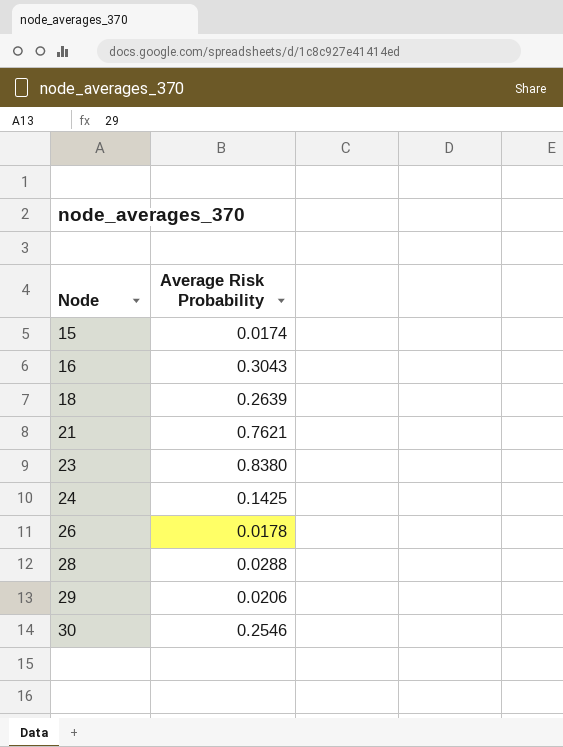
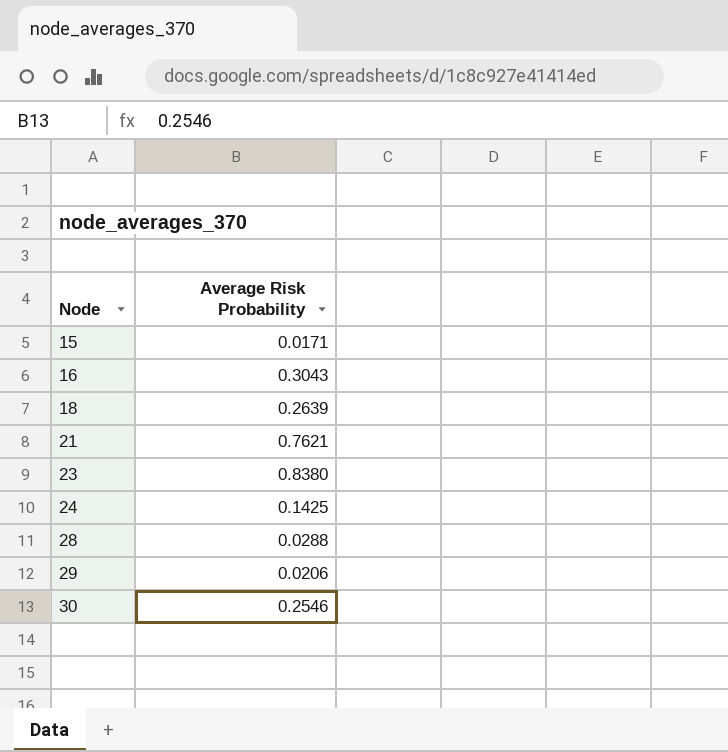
row 26: 0.0178 -> none
15 | Average Risk Probability: 0.0174 -> 0.0171

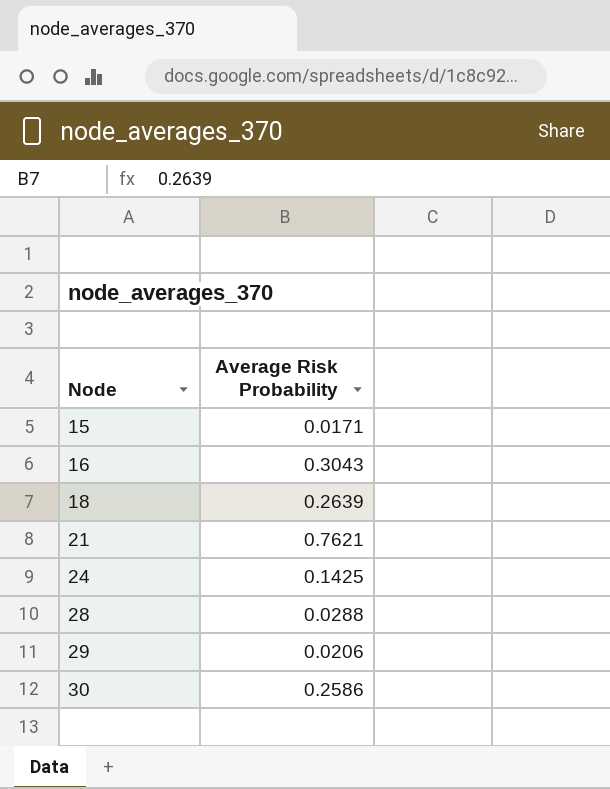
row 23: 0.8380 -> none
30 | Average Risk Probability: 0.2546 -> 0.2586

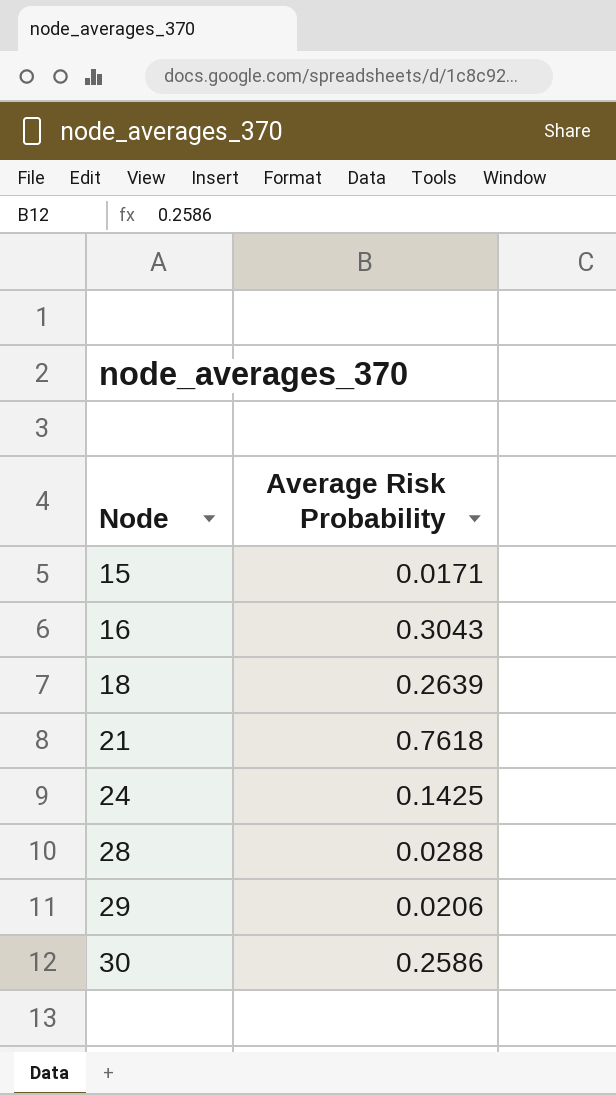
21 | Average Risk Probability: 0.7621 -> 0.7618

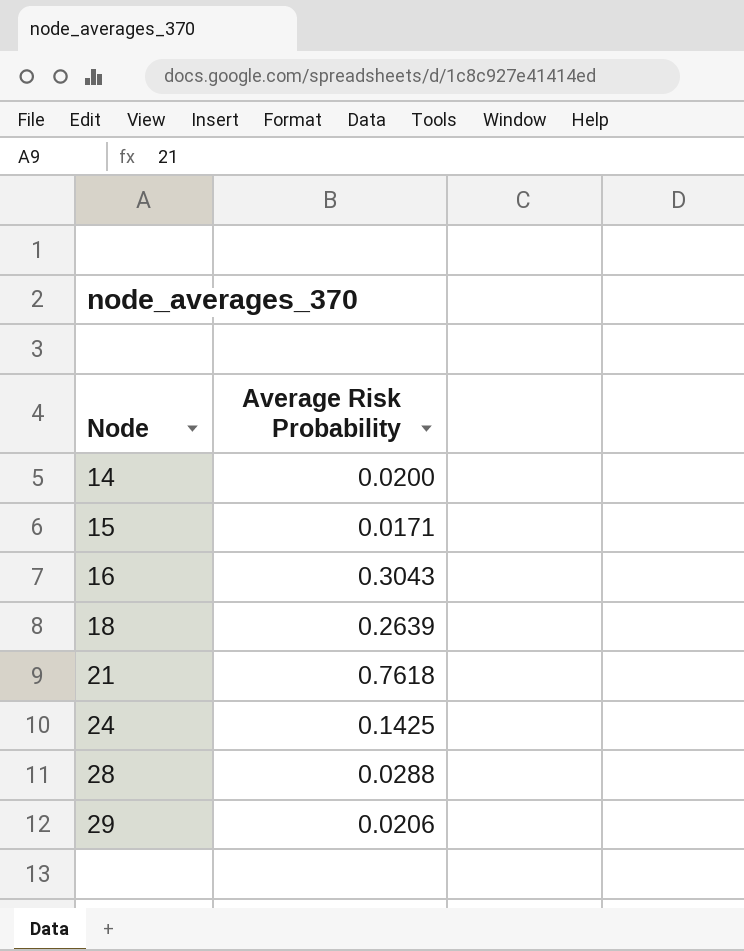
row 30: 0.2586 -> none
row 14: none -> 0.0200

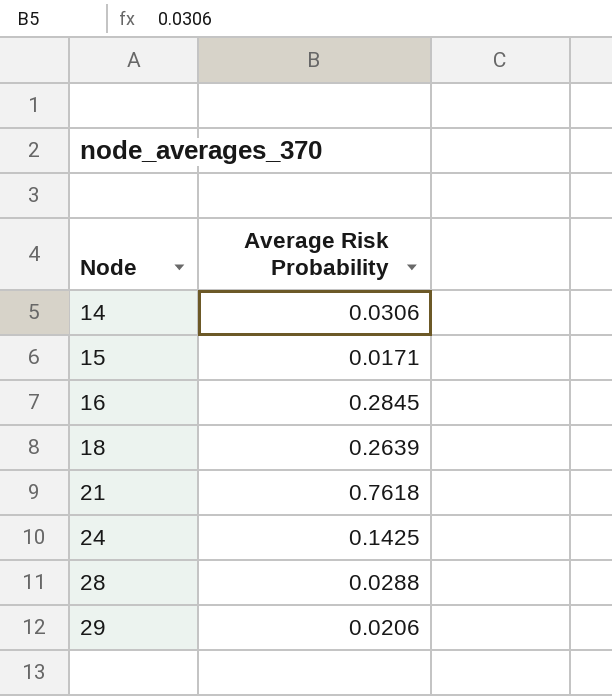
14 | Average Risk Probability: 0.0200 -> 0.0306
16 | Average Risk Probability: 0.3043 -> 0.2845

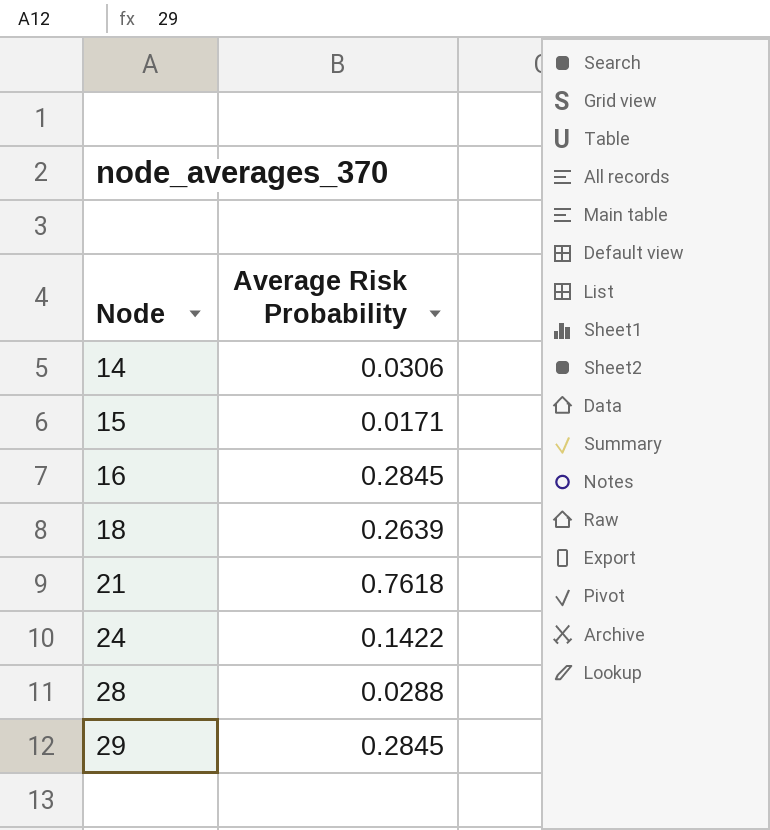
24 | Average Risk Probability: 0.1425 -> 0.1422
29 | Average Risk Probability: 0.0206 -> 0.2845

